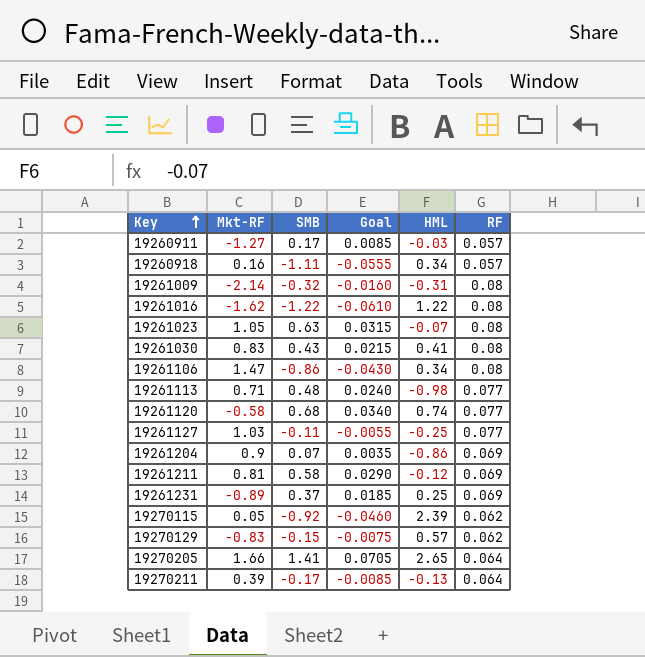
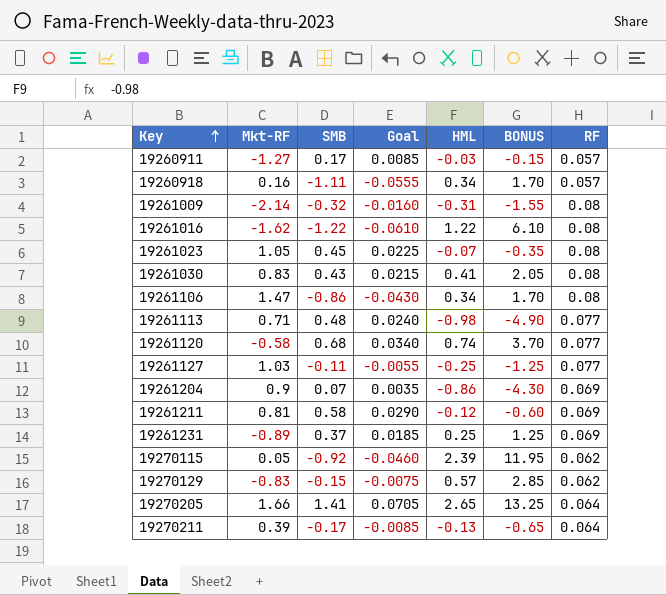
column BONUS | formula: none -> [HML] * 5
19261023 | SMB: 0.63 -> 0.45
19261023 | Goal: 0.0315 -> 0.0225

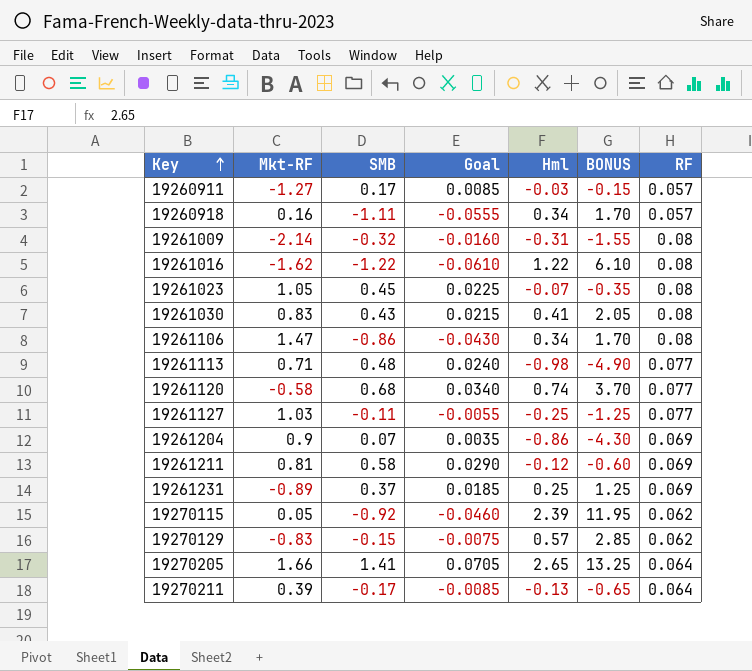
column name: HML -> Hml

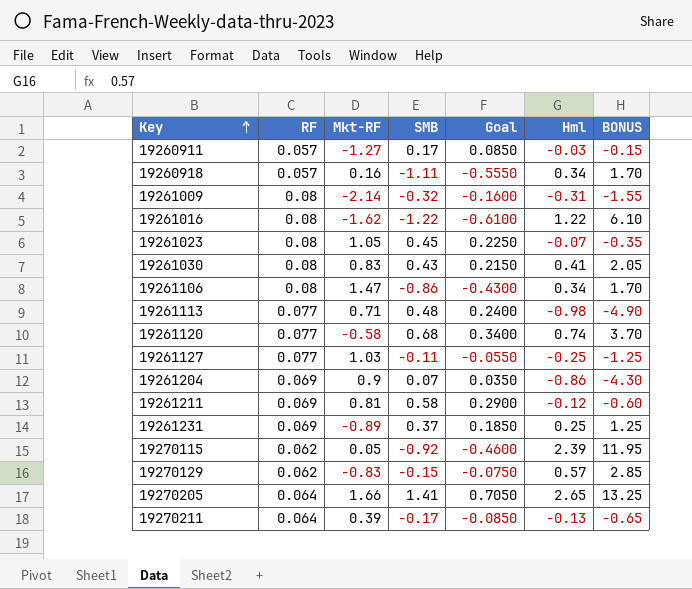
column RF | position: 7 -> 2
column Goal | formula: [SMB] * 0.05 -> [SMB] * 0.5

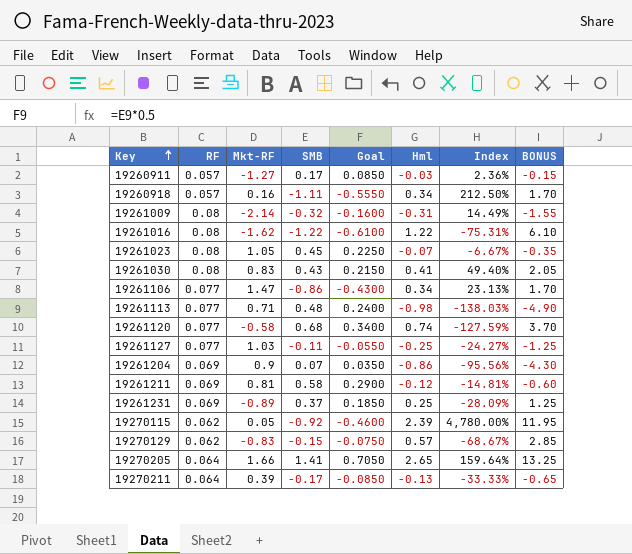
column Index | formula: none -> [Hml] / [Mkt-RF]
19261106 | RF: 0.08 -> 0.077

